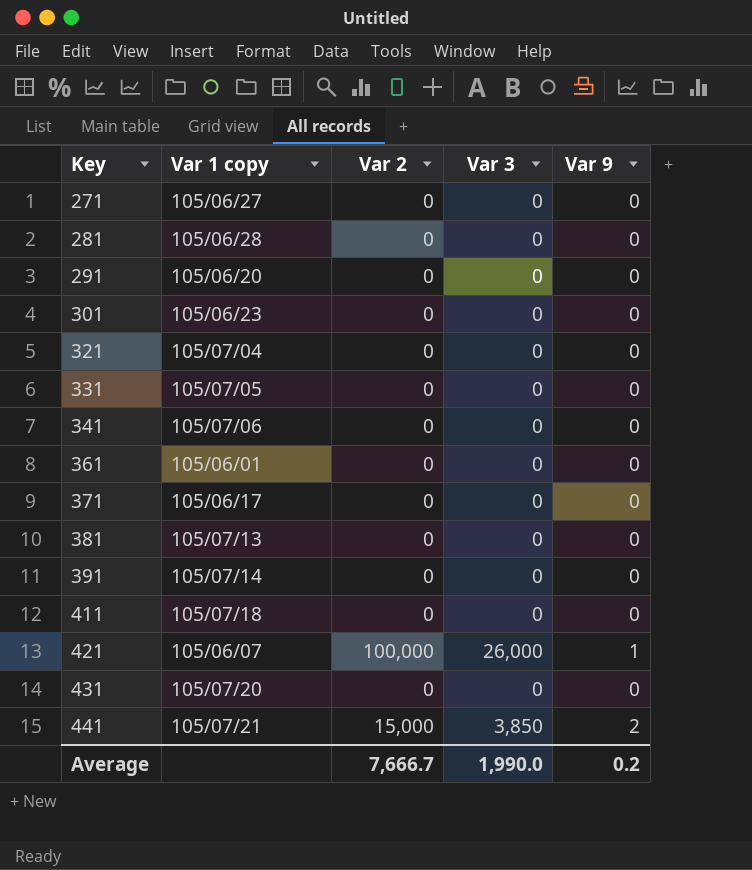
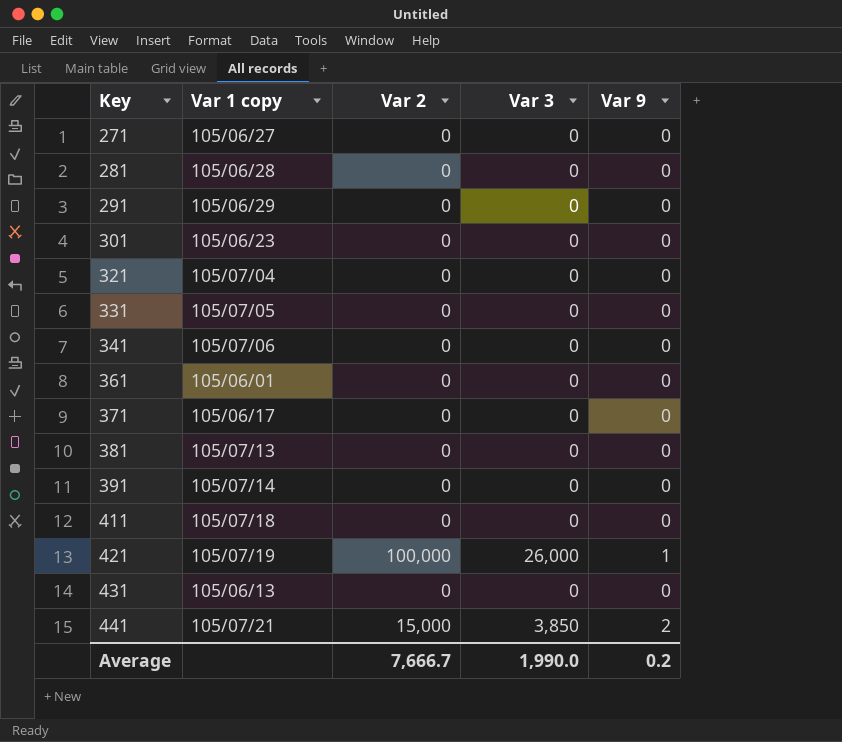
291 | Var 1 copy: 105/06/20 -> 105/06/29
421 | Var 1 copy: 105/06/07 -> 105/07/19
431 | Var 1 copy: 105/07/20 -> 105/06/13

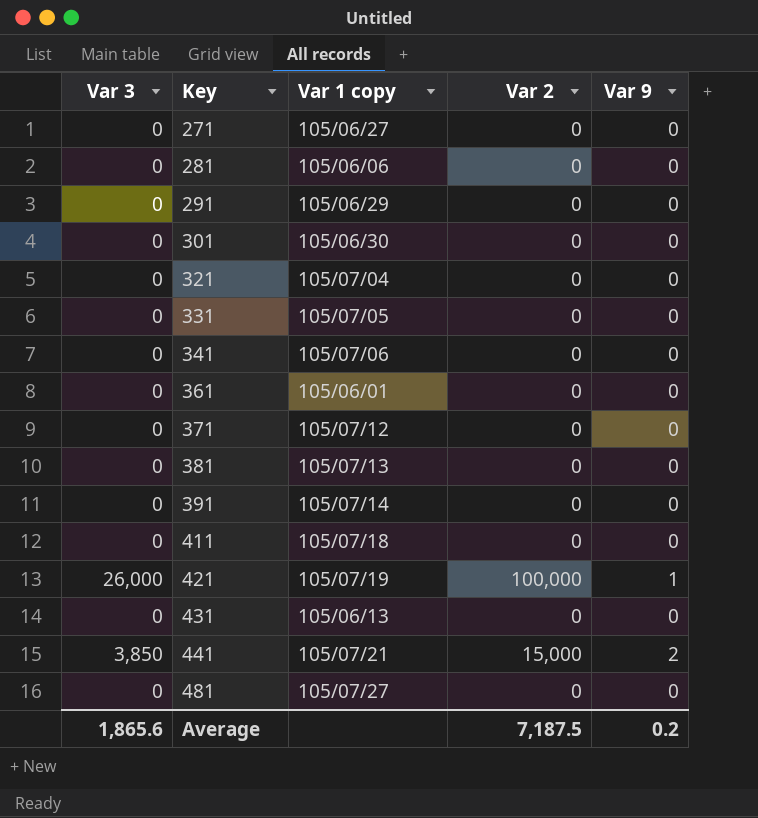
column Var 3 | position: 4 -> 1
281 | Var 1 copy: 105/06/28 -> 105/06/06
301 | Var 1 copy: 105/06/23 -> 105/06/30
371 | Var 1 copy: 105/06/17 -> 105/07/12
row 481: none -> 0 | 105/07/27 | 0 | 0
Average | Var 3: 1,990.0 -> 1,865.6
Average | Var 2: 7,666.7 -> 7,187.5

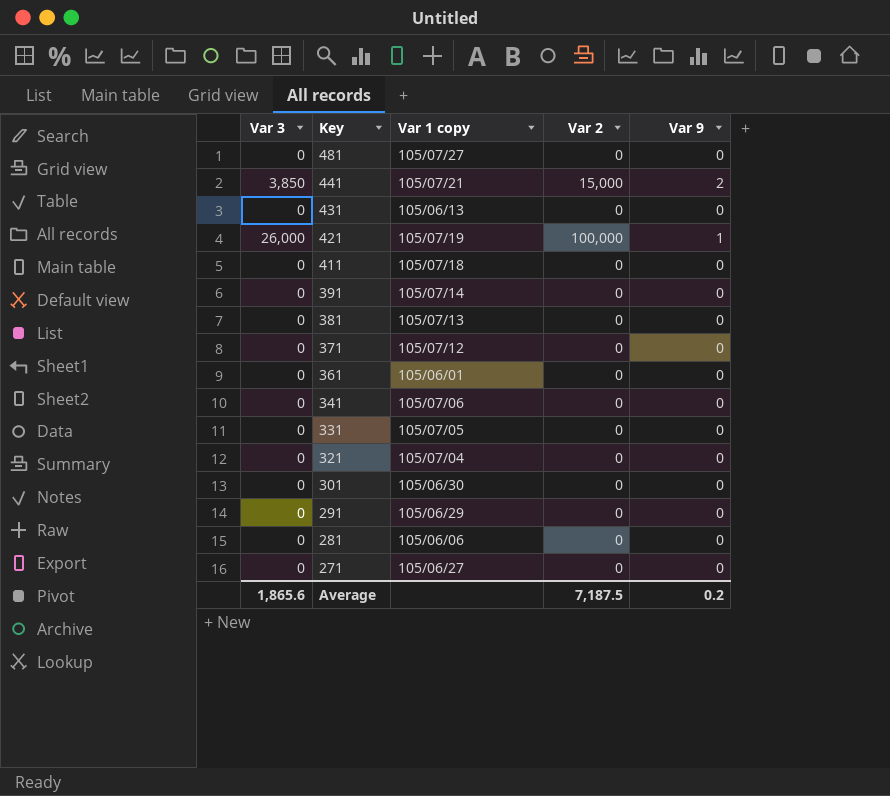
row order: Key ascending -> Key descending

